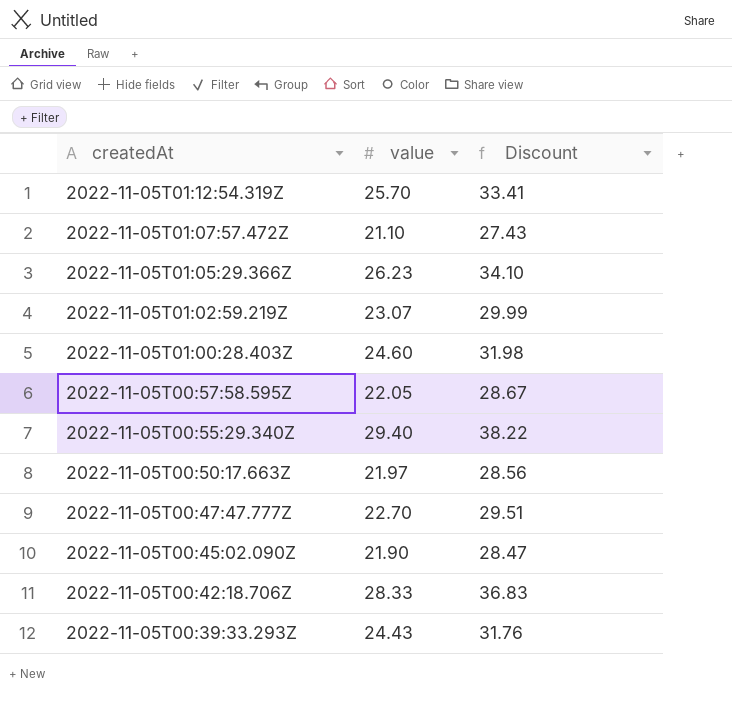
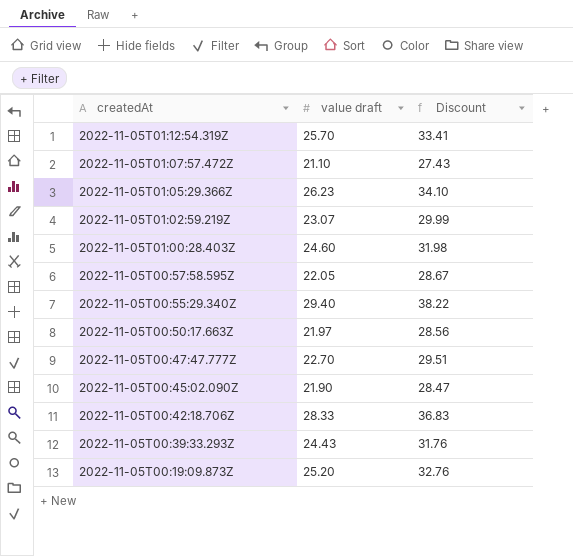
column name: value -> value draft
row 2022-11-05T00:19:09.873Z: none -> 25.20 | 32.76

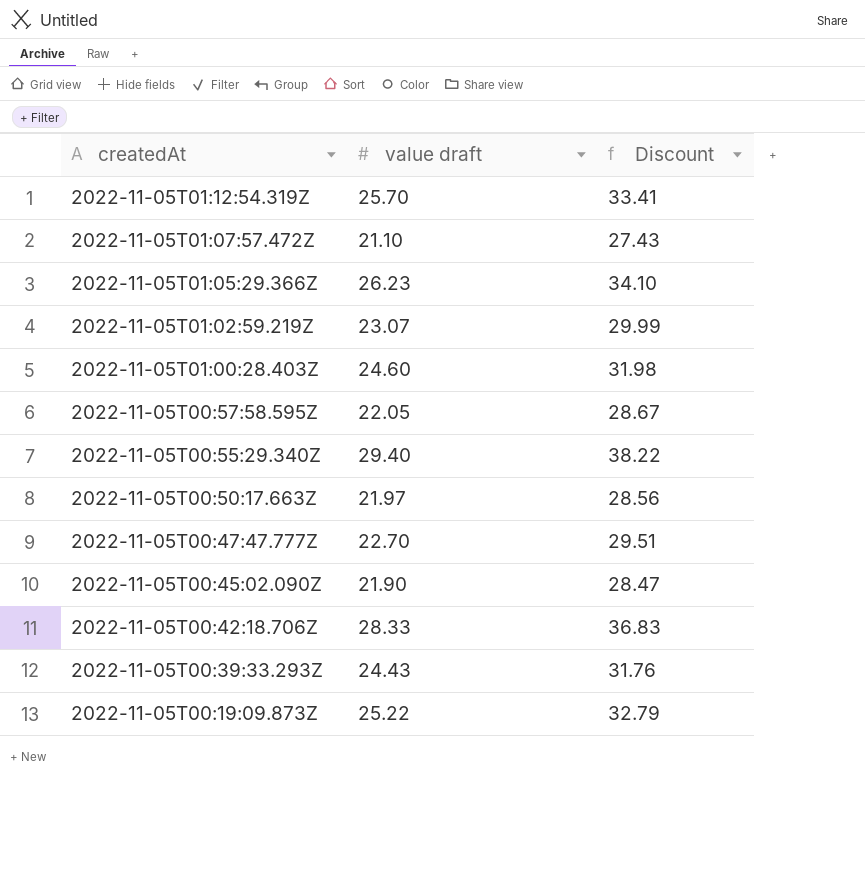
2022-11-05T00:19:09.873Z | value draft: 25.20 -> 25.22
2022-11-05T00:19:09.873Z | Discount: 32.76 -> 32.79

